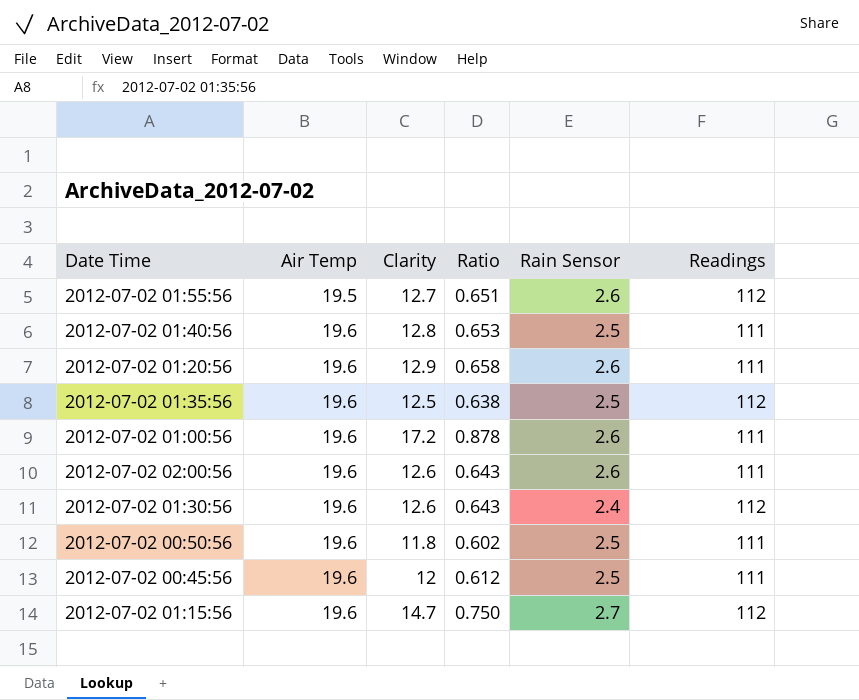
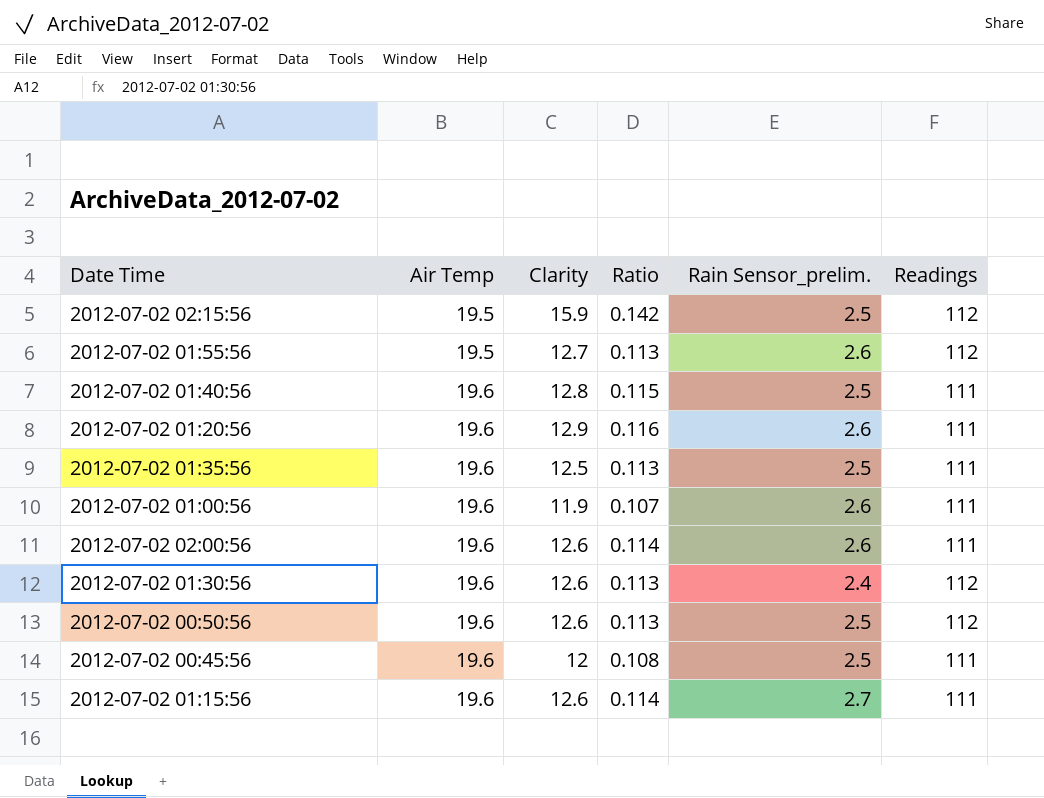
column Ratio | formula: [Clarity] / [Air Temp] -> [Clarity] / [Readings]
column name: Rain Sensor -> Rain Sensor_prelim.
row 2012-07-02 02:15:56: none -> 19.5 | 15.9 | 0.142 | 2.5 | 112
2012-07-02 01:35:56 | Readings: 112 -> 111
2012-07-02 01:00:56 | Clarity: 17.2 -> 11.9
2012-07-02 00:50:56 | Clarity: 11.8 -> 12.6
2012-07-02 00:50:56 | Readings: 111 -> 112
2012-07-02 01:15:56 | Clarity: 14.7 -> 12.6
2012-07-02 01:15:56 | Readings: 112 -> 111

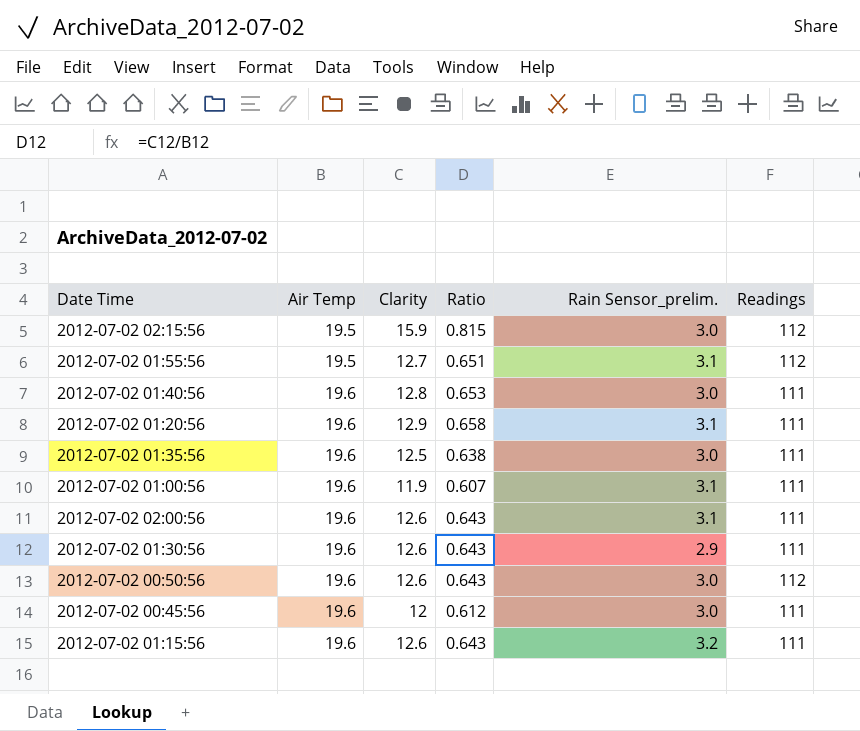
column Ratio | formula: [Clarity] / [Readings] -> [Clarity] / [Air Temp]
2012-07-02 02:15:56 | Rain Sensor_prelim.: 2.5 -> 3.0
2012-07-02 01:55:56 | Rain Sensor_prelim.: 2.6 -> 3.1
2012-07-02 01:40:56 | Rain Sensor_prelim.: 2.5 -> 3.0
2012-07-02 01:20:56 | Rain Sensor_prelim.: 2.6 -> 3.1
2012-07-02 01:35:56 | Rain Sensor_prelim.: 2.5 -> 3.0
2012-07-02 01:00:56 | Rain Sensor_prelim.: 2.6 -> 3.1
2012-07-02 02:00:56 | Rain Sensor_prelim.: 2.6 -> 3.1
2012-07-02 01:30:56 | Rain Sensor_prelim.: 2.4 -> 2.9
2012-07-02 01:30:56 | Readings: 112 -> 111
2012-07-02 00:50:56 | Rain Sensor_prelim.: 2.5 -> 3.0
2012-07-02 00:45:56 | Rain Sensor_prelim.: 2.5 -> 3.0
2012-07-02 01:15:56 | Rain Sensor_prelim.: 2.7 -> 3.2

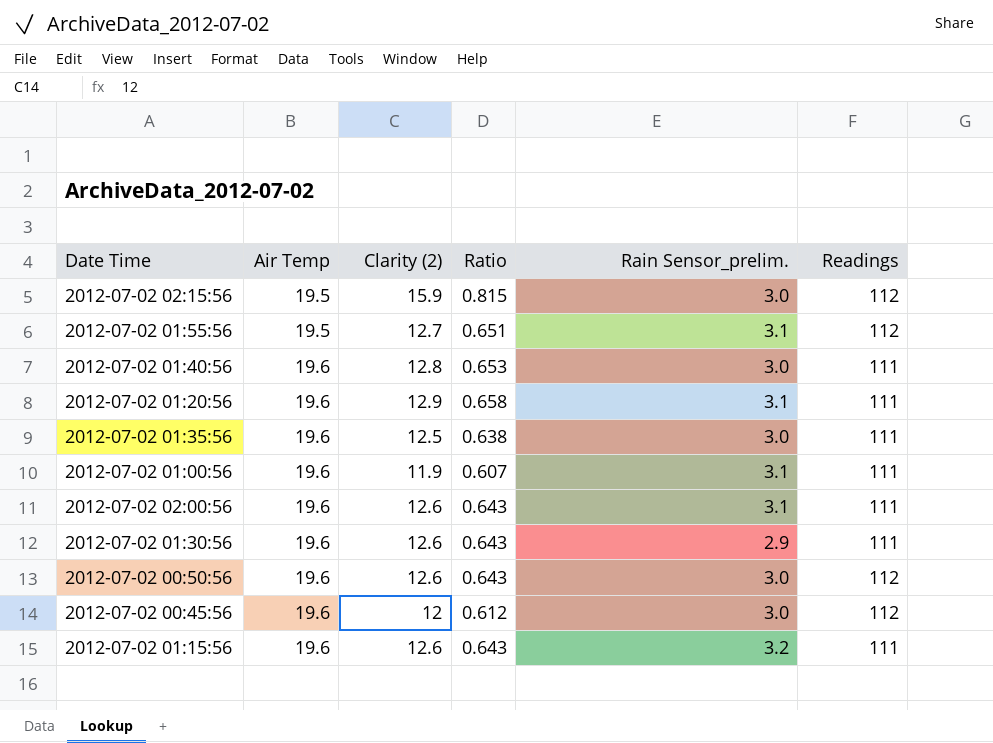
column name: Clarity -> Clarity (2)
2012-07-02 00:45:56 | Readings: 111 -> 112

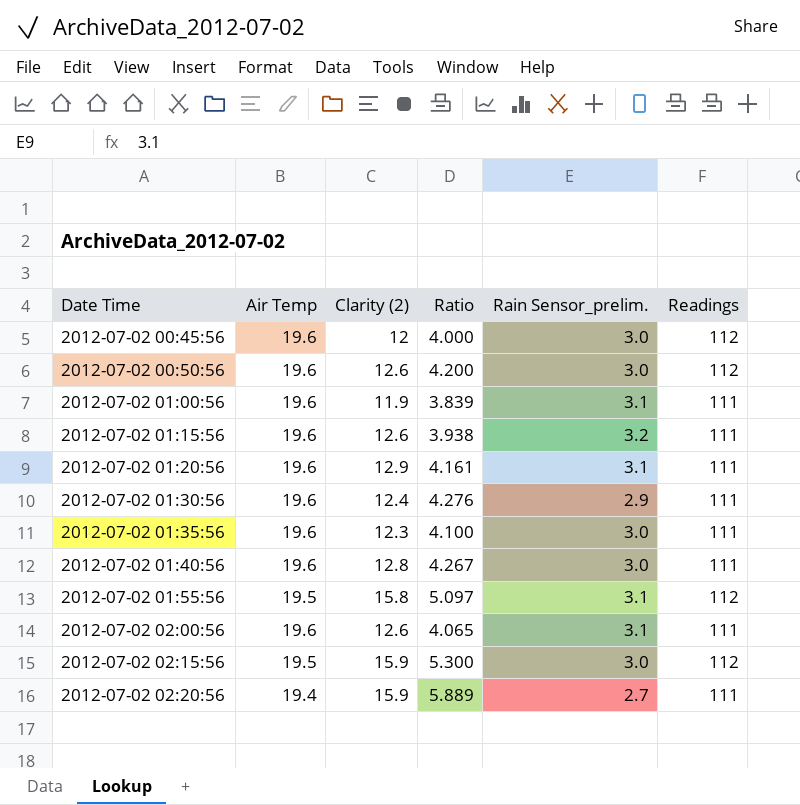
row order: Air Temp ascending -> Date Time ascending
column Ratio | formula: [Clarity (2)] / [Air Temp] -> [Clarity (2)] / [Rain Sensor_prelim.]
2012-07-02 01:30:56 | Clarity (2): 12.6 -> 12.4
2012-07-02 01:35:56 | Clarity (2): 12.5 -> 12.3
2012-07-02 01:55:56 | Clarity (2): 12.7 -> 15.8
row 2012-07-02 02:20:56: none -> 19.4 | 15.9 | 5.889 | 2.7 | 111

